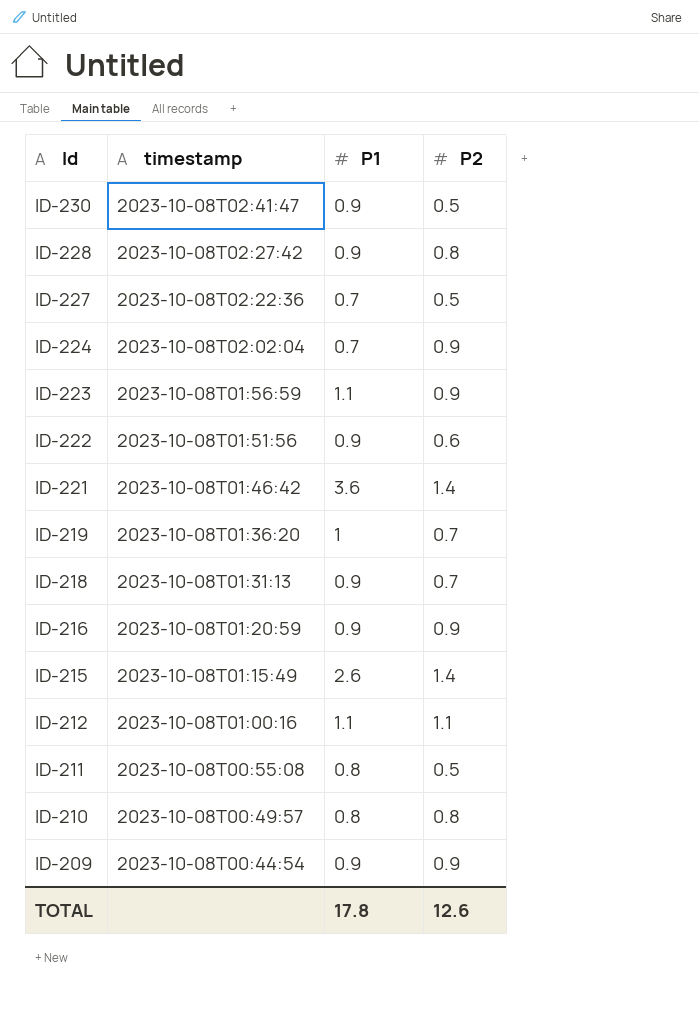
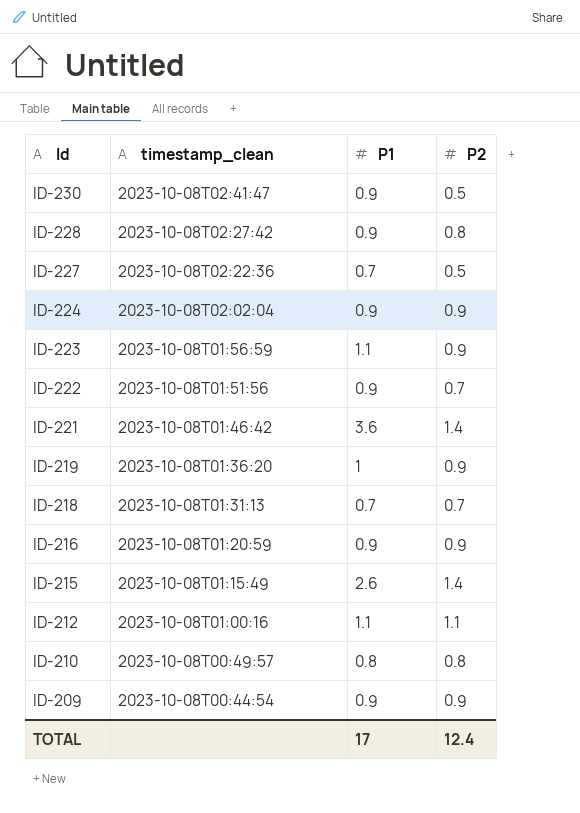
column name: timestamp -> timestamp_clean
row ID-211: 2023-10-08T00:55:08 | 0.8 | 0.5 -> none
ID-224 | P1: 0.7 -> 0.9
ID-222 | P2: 0.6 -> 0.7
ID-219 | P2: 0.7 -> 0.9
ID-218 | P1: 0.9 -> 0.7
TOTAL | P1: 17.8 -> 17
TOTAL | P2: 12.6 -> 12.4

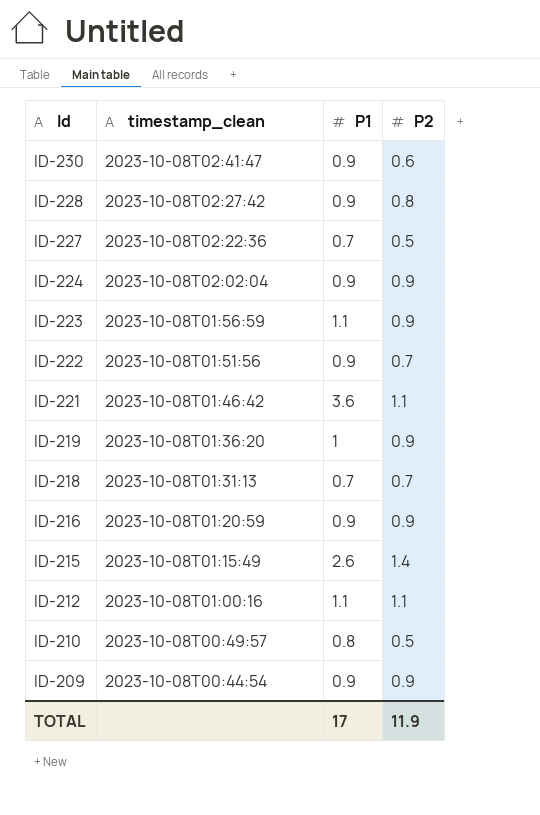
ID-230 | P2: 0.5 -> 0.6
ID-221 | P2: 1.4 -> 1.1
ID-210 | P2: 0.8 -> 0.5
TOTAL | P2: 12.4 -> 11.9

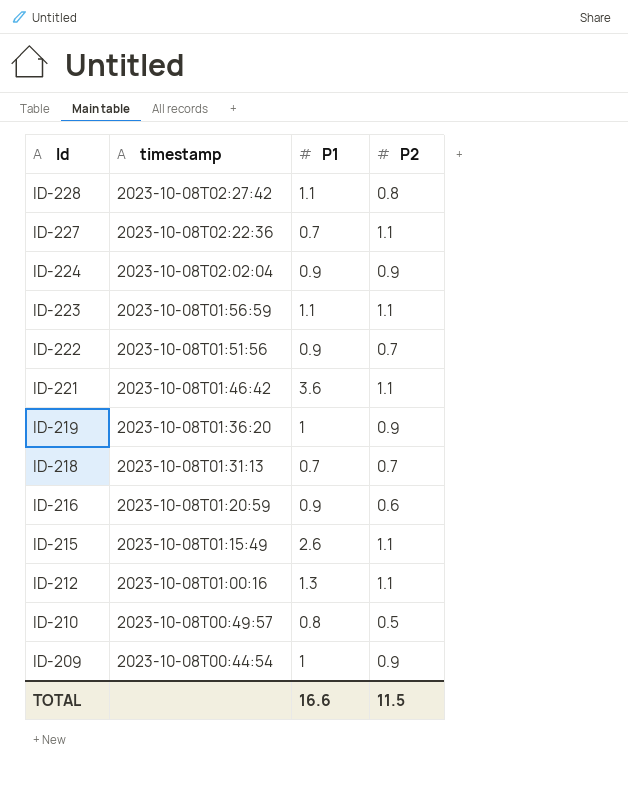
column name: timestamp_clean -> timestamp
row ID-230: 2023-10-08T02:41:47 | 0.9 | 0.6 -> none
ID-228 | P1: 0.9 -> 1.1
ID-227 | P2: 0.5 -> 1.1
ID-223 | P2: 0.9 -> 1.1
ID-216 | P2: 0.9 -> 0.6
ID-215 | P2: 1.4 -> 1.1
ID-212 | P1: 1.1 -> 1.3
ID-209 | P1: 0.9 -> 1
TOTAL | P1: 17 -> 16.6
TOTAL | P2: 11.9 -> 11.5

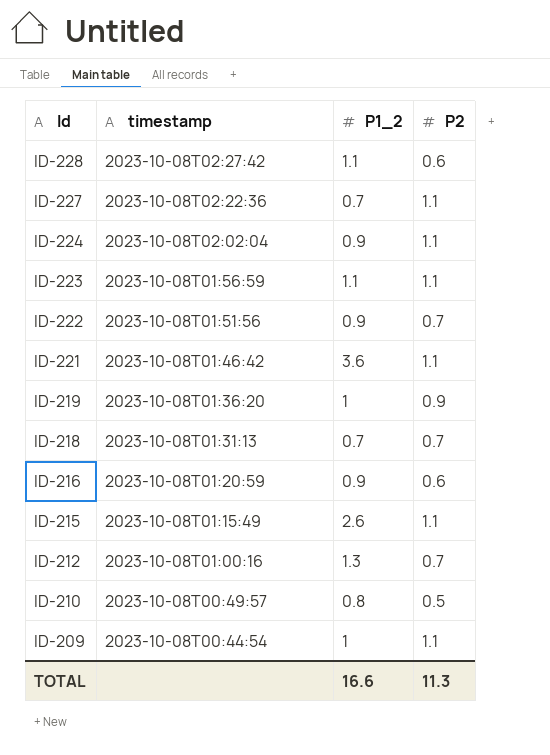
column name: P1 -> P1_2
ID-228 | P2: 0.8 -> 0.6
ID-224 | P2: 0.9 -> 1.1
ID-212 | P2: 1.1 -> 0.7
ID-209 | P2: 0.9 -> 1.1
TOTAL | P2: 11.5 -> 11.3

